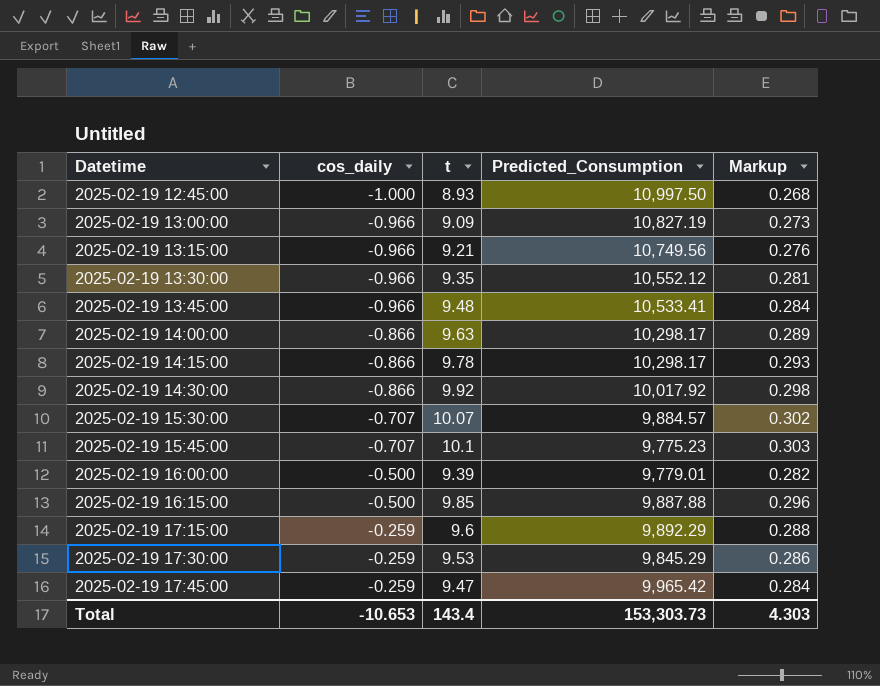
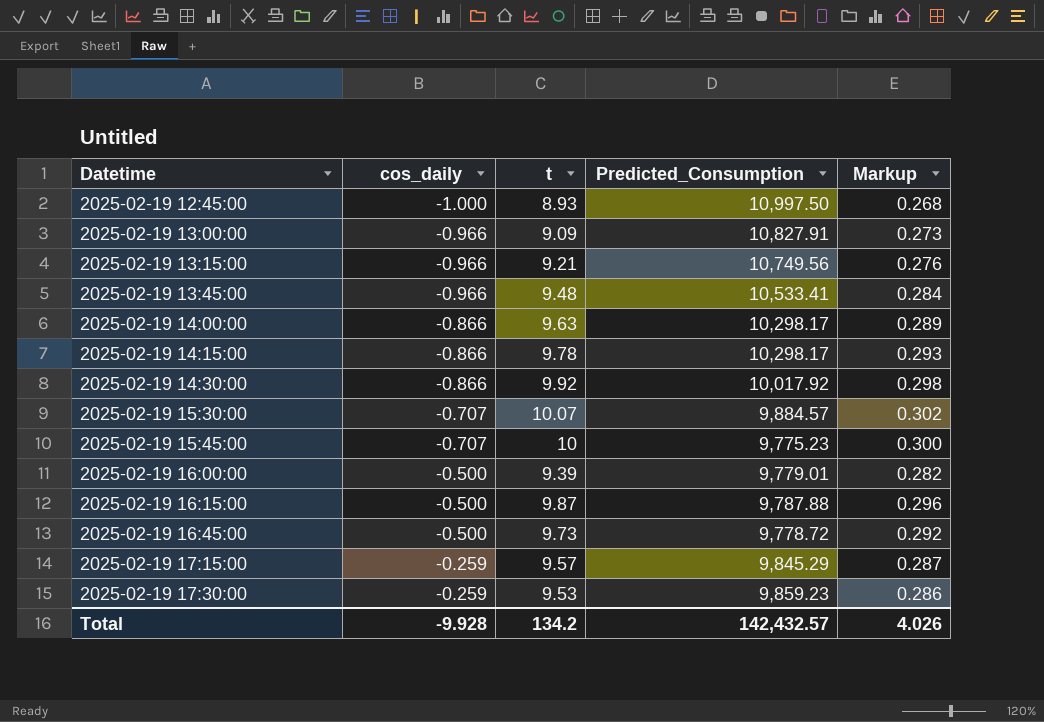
row 2025-02-19 13:30:00: -0.966 | 9.35 | 10,552.12 | 0.281 -> none
row 2025-02-19 17:45:00: -0.259 | 9.47 | 9,965.42 | 0.284 -> none
2025-02-19 13:00:00 | Predicted_Consumption: 10,827.19 -> 10,827.91
2025-02-19 15:45:00 | t: 10.1 -> 10
2025-02-19 15:45:00 | Markup: 0.303 -> 0.300
2025-02-19 16:15:00 | t: 9.85 -> 9.87
2025-02-19 16:15:00 | Predicted_Consumption: 9,887.88 -> 9,787.88
row 2025-02-19 16:45:00: none -> -0.500 | 9.73 | 9,778.72 | 0.292
2025-02-19 17:15:00 | t: 9.6 -> 9.57
2025-02-19 17:15:00 | Predicted_Consumption: 9,892.29 -> 9,845.29
2025-02-19 17:15:00 | Markup: 0.288 -> 0.287
2025-02-19 17:30:00 | Predicted_Consumption: 9,845.29 -> 9,859.23
Total | cos_daily: -10.653 -> -9.928
Total | t: 143.4 -> 134.2
Total | Predicted_Consumption: 153,303.73 -> 142,432.57
Total | Markup: 4.303 -> 4.026

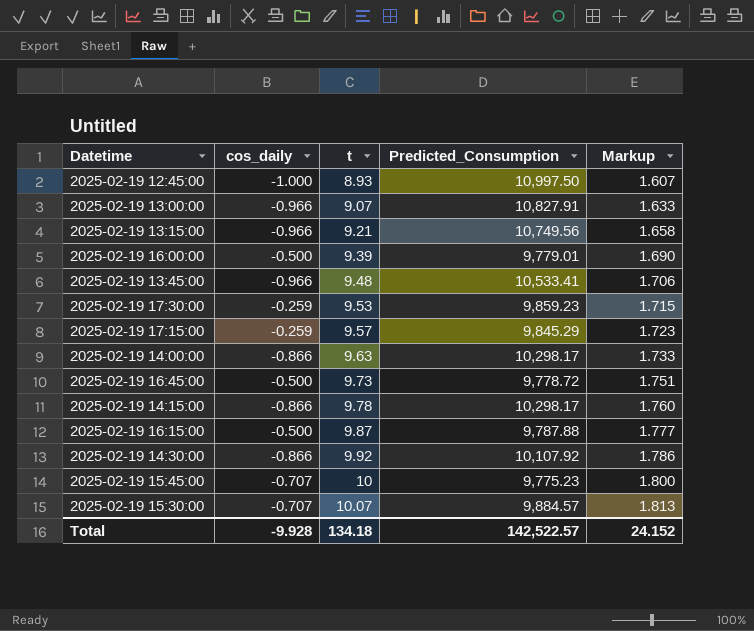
row order: Datetime ascending -> t ascending
column Markup | formula: [t] * 0.03 -> [t] * 0.18
2025-02-19 13:00:00 | t: 9.09 -> 9.07
2025-02-19 14:30:00 | Predicted_Consumption: 10,017.92 -> 10,107.92
Total | t: 134.2 -> 134.18
Total | Predicted_Consumption: 142,432.57 -> 142,522.57
Total | Markup: 4.026 -> 24.152

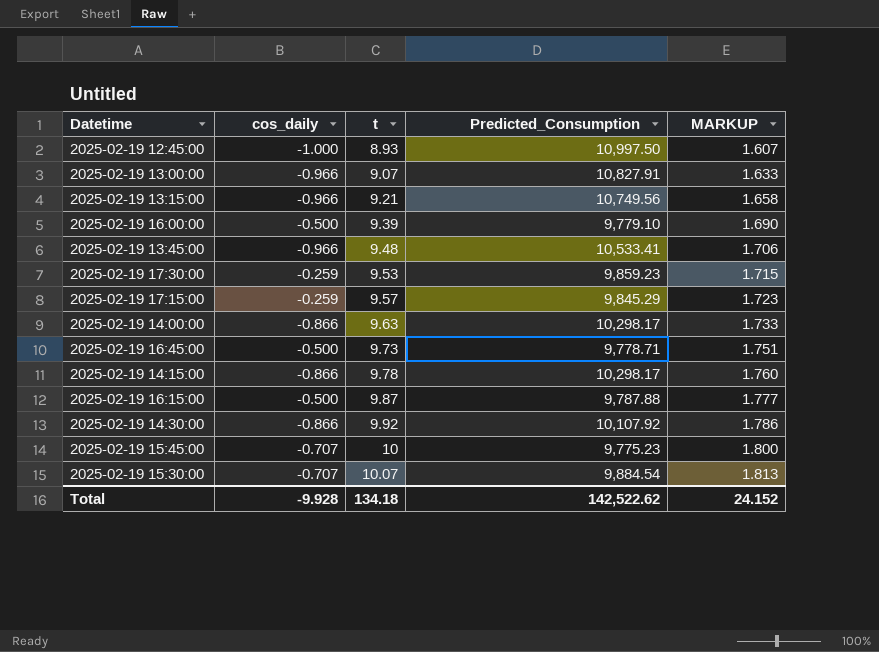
column name: Markup -> MARKUP
2025-02-19 16:00:00 | Predicted_Consumption: 9,779.01 -> 9,779.10
2025-02-19 16:45:00 | Predicted_Consumption: 9,778.72 -> 9,778.71
2025-02-19 15:30:00 | Predicted_Consumption: 9,884.57 -> 9,884.54
Total | Predicted_Consumption: 142,522.57 -> 142,522.62

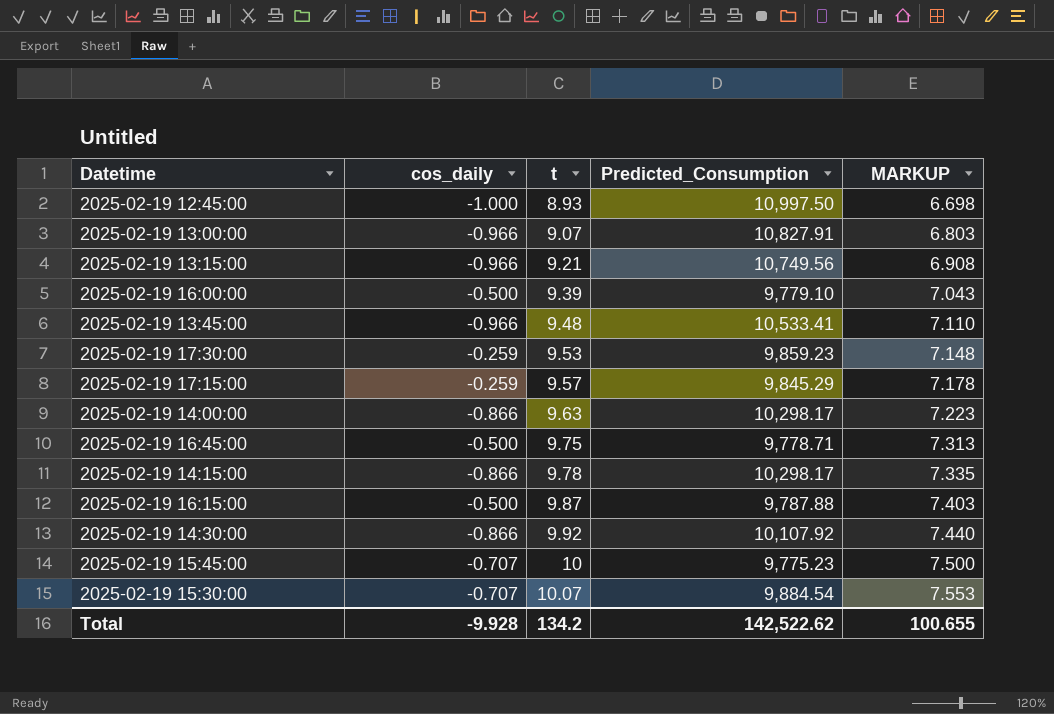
column MARKUP | formula: [t] * 0.18 -> [t] * 0.75
2025-02-19 16:45:00 | t: 9.73 -> 9.75
Total | t: 134.18 -> 134.2
Total | MARKUP: 24.152 -> 100.655

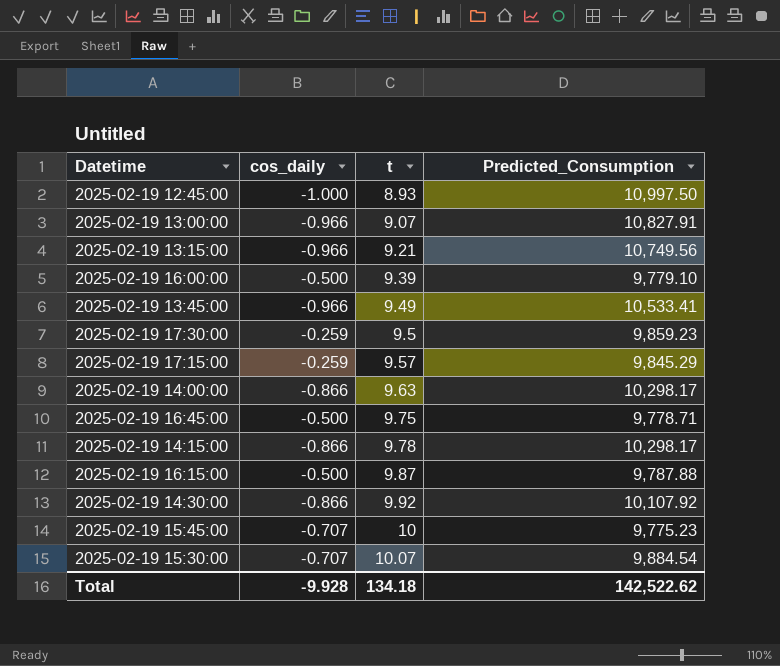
column MARKUP | formula: [t] * 0.75 -> none
2025-02-19 13:45:00 | t: 9.48 -> 9.49
2025-02-19 17:30:00 | t: 9.53 -> 9.5
Total | t: 134.2 -> 134.18

